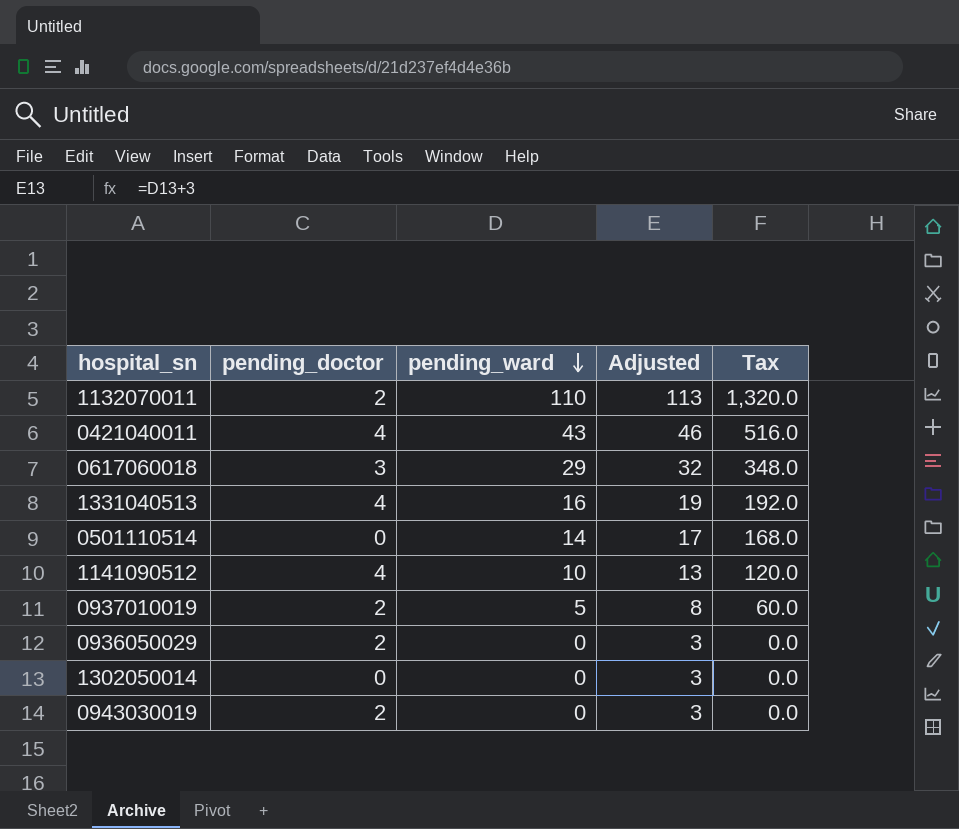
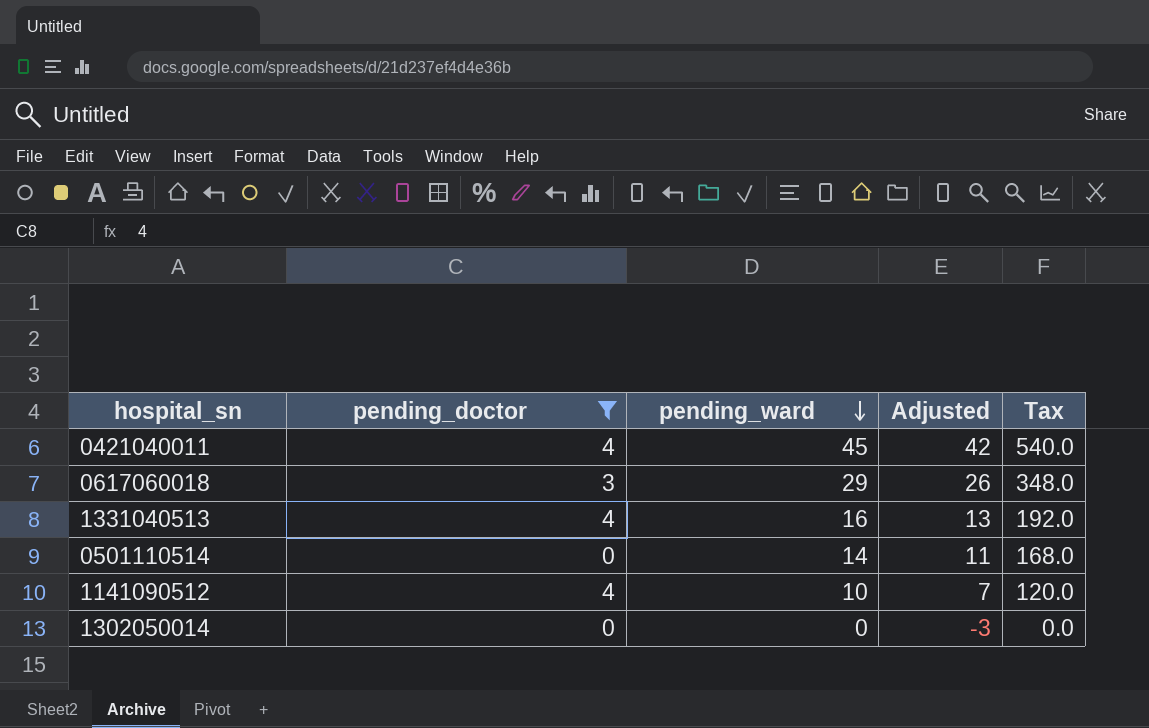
filter: none -> pending_doctor != 2
column Adjusted | formula: [pending_ward] + 3 -> [pending_ward] - 3
0421040011 | pending_ward: 43 -> 45
0421040011 | Tax: 516.0 -> 540.0

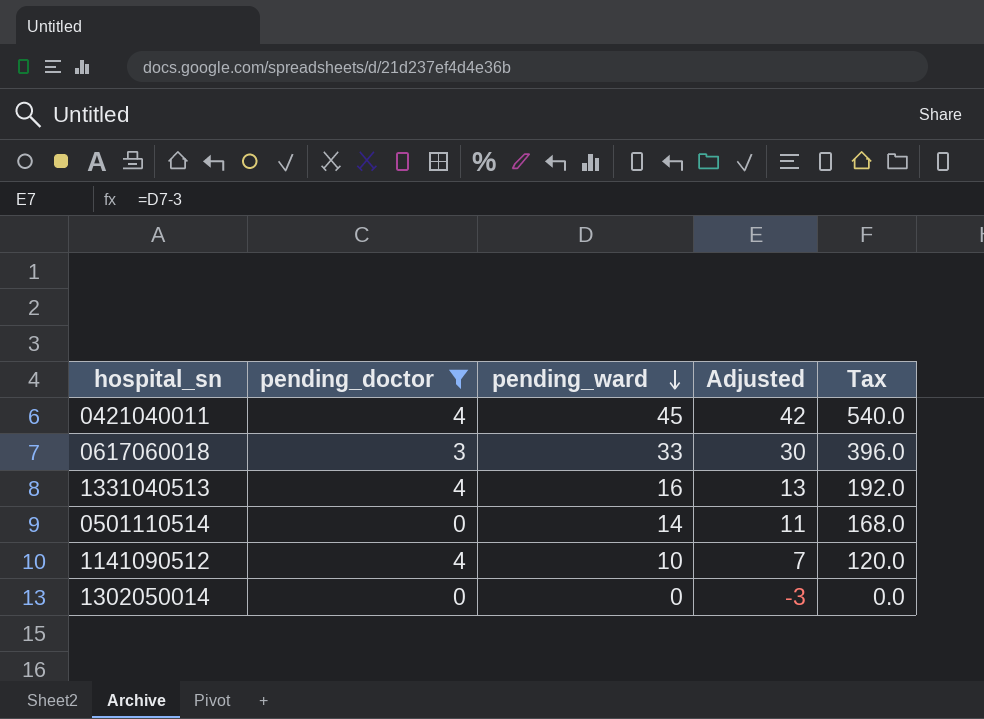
0617060018 | pending_ward: 29 -> 33
0617060018 | Adjusted: 26 -> 30
0617060018 | Tax: 348.0 -> 396.0

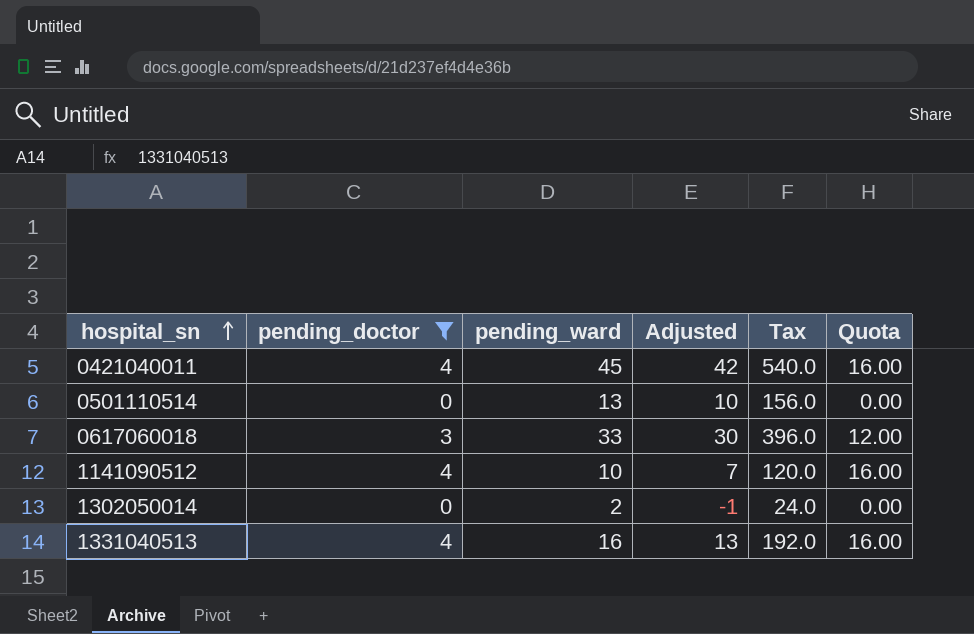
row order: pending_ward descending -> hospital_sn ascending
column Quota | formula: none -> [pending_doctor] * 4
0501110514 | pending_ward: 14 -> 13
0501110514 | Adjusted: 11 -> 10
0501110514 | Tax: 168.0 -> 156.0
1302050014 | pending_ward: 0 -> 2
1302050014 | Adjusted: -3 -> -1
1302050014 | Tax: 0.0 -> 24.0

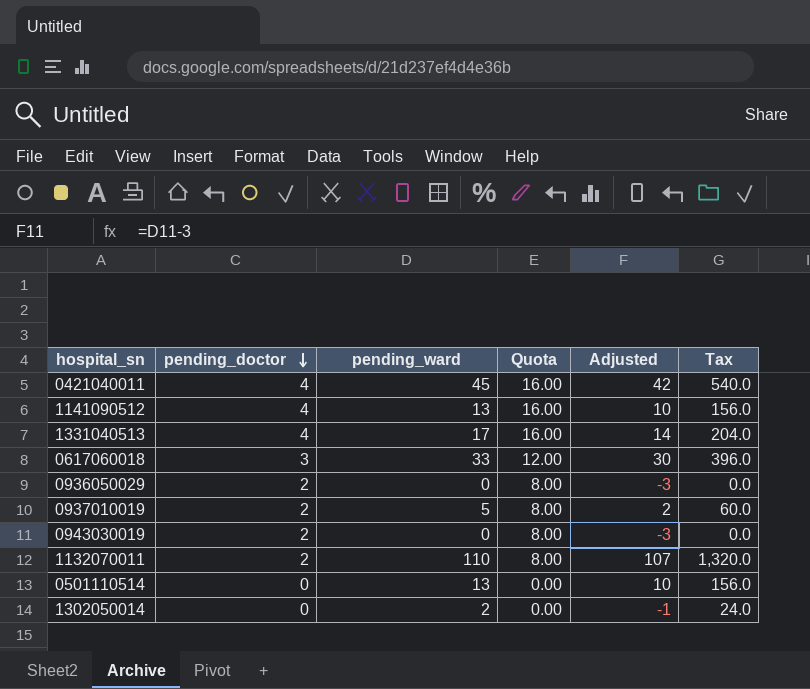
filter: pending_doctor != 2 -> none
row order: hospital_sn ascending -> pending_doctor descending
column Quota | position: 6 -> 4
1141090512 | pending_ward: 10 -> 13
1141090512 | Adjusted: 7 -> 10
1141090512 | Tax: 120.0 -> 156.0
1331040513 | pending_ward: 16 -> 17
1331040513 | Adjusted: 13 -> 14
1331040513 | Tax: 192.0 -> 204.0

